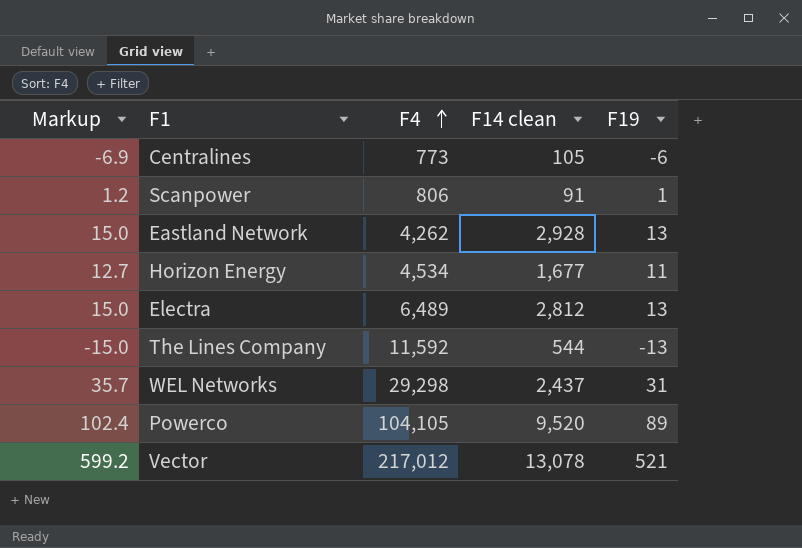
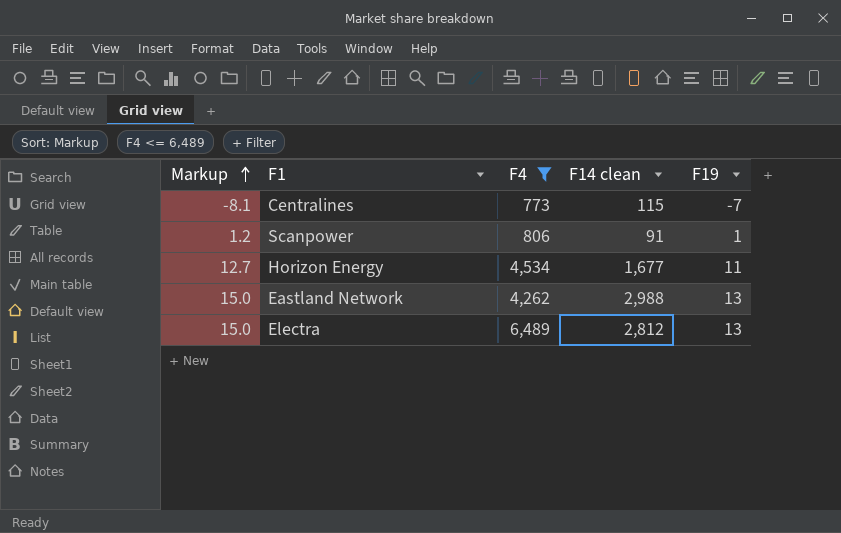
filter: none -> F4 <= 6,489
row order: F4 ascending -> Markup ascending
Centralines | Markup: -6.9 -> -8.1
Centralines | F14 clean: 105 -> 115
Centralines | F19: -6 -> -7
Eastland Network | F14 clean: 2,928 -> 2,988

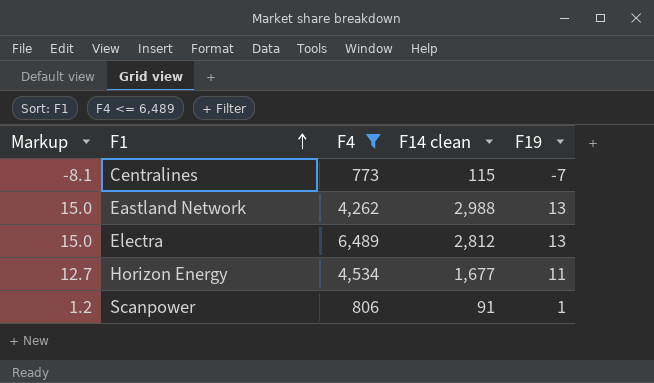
row order: Markup ascending -> F1 ascending

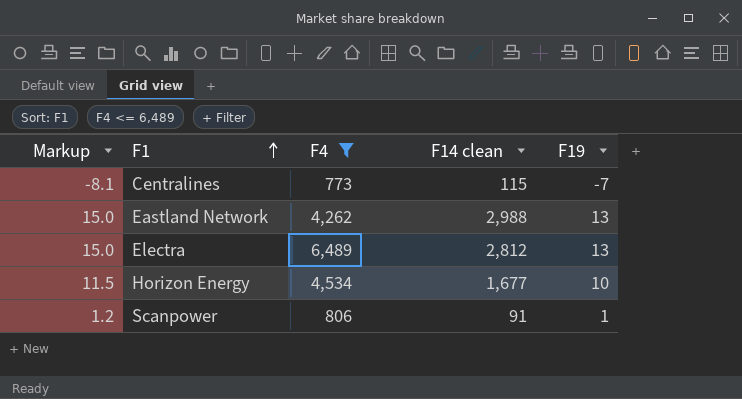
Horizon Energy | Markup: 12.7 -> 11.5
Horizon Energy | F19: 11 -> 10

